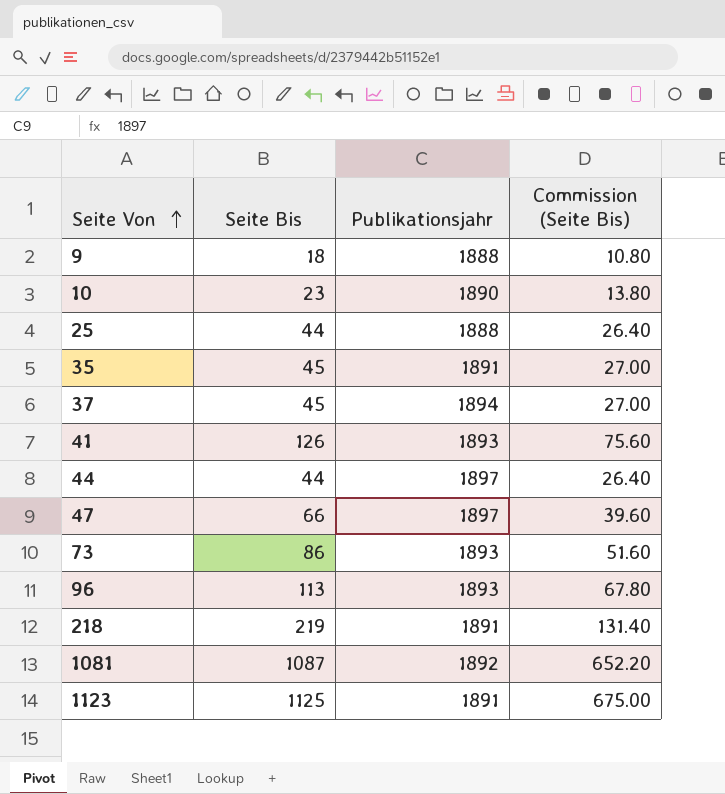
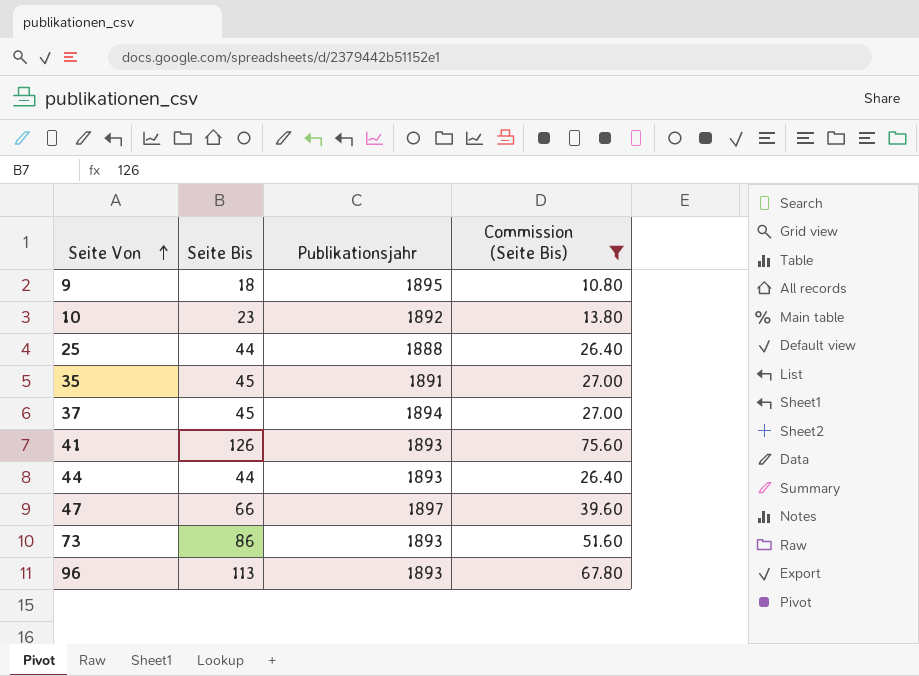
filter: none -> Commission (Seite Bis) <= 75.60
9 | Publikationsjahr: 1888 -> 1895
10 | Publikationsjahr: 1890 -> 1892
44 | Publikationsjahr: 1897 -> 1893

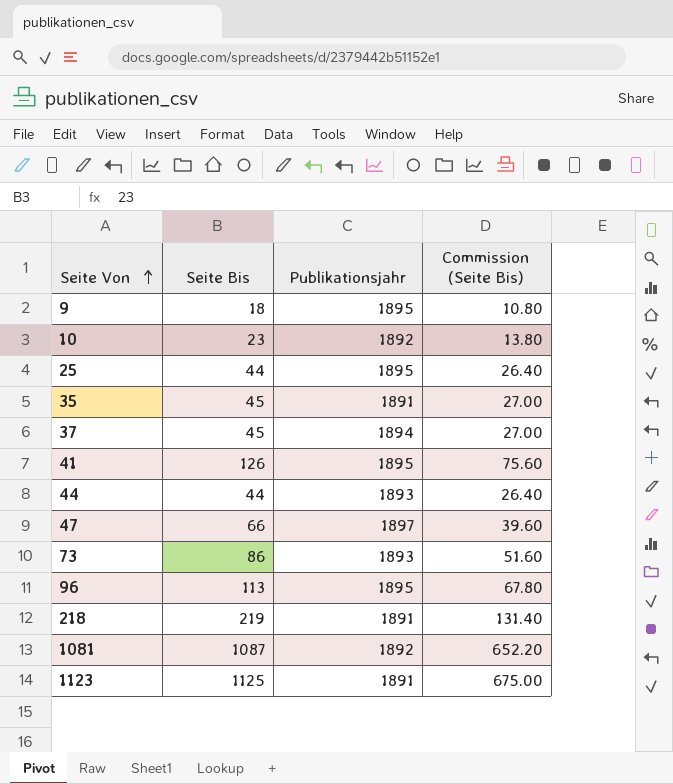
filter: Commission (Seite Bis) <= 75.60 -> none
25 | Publikationsjahr: 1888 -> 1895
41 | Publikationsjahr: 1893 -> 1895
96 | Publikationsjahr: 1893 -> 1895

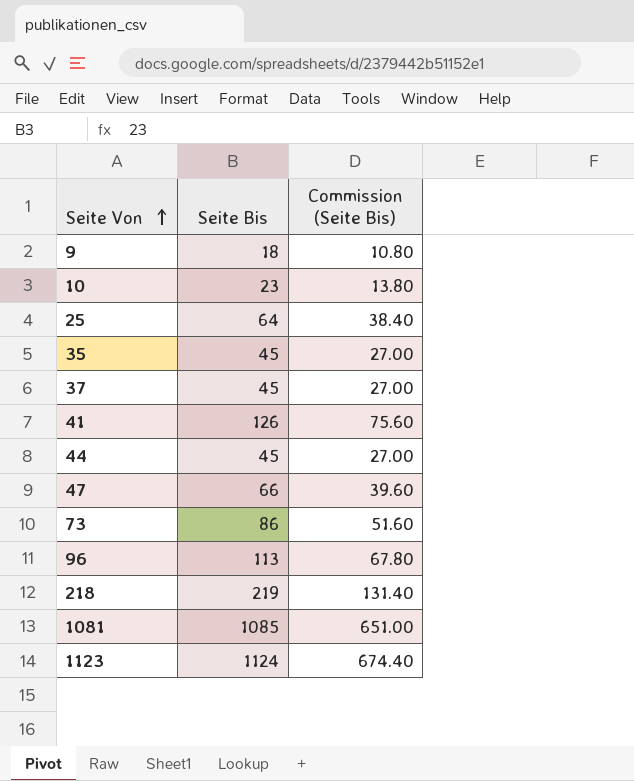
column Publikationsjahr | position: 3 -> none
25 | Seite Bis: 44 -> 64
25 | Commission (Seite Bis): 26.40 -> 38.40
44 | Seite Bis: 44 -> 45
44 | Commission (Seite Bis): 26.40 -> 27.00
1081 | Seite Bis: 1087 -> 1085
1081 | Commission (Seite Bis): 652.20 -> 651.00
1123 | Seite Bis: 1125 -> 1124
1123 | Commission (Seite Bis): 675.00 -> 674.40

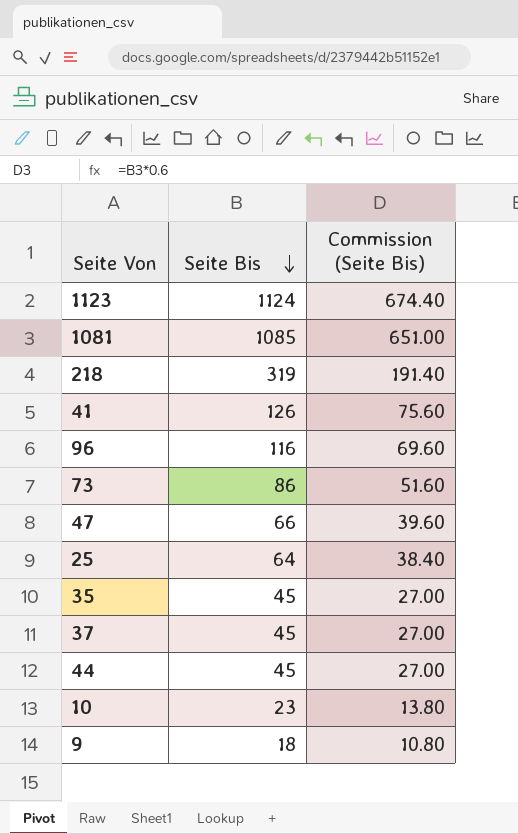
row order: Seite Von ascending -> Seite Bis descending
218 | Seite Bis: 219 -> 319
218 | Commission (Seite Bis): 131.40 -> 191.40
96 | Seite Bis: 113 -> 116
96 | Commission (Seite Bis): 67.80 -> 69.60

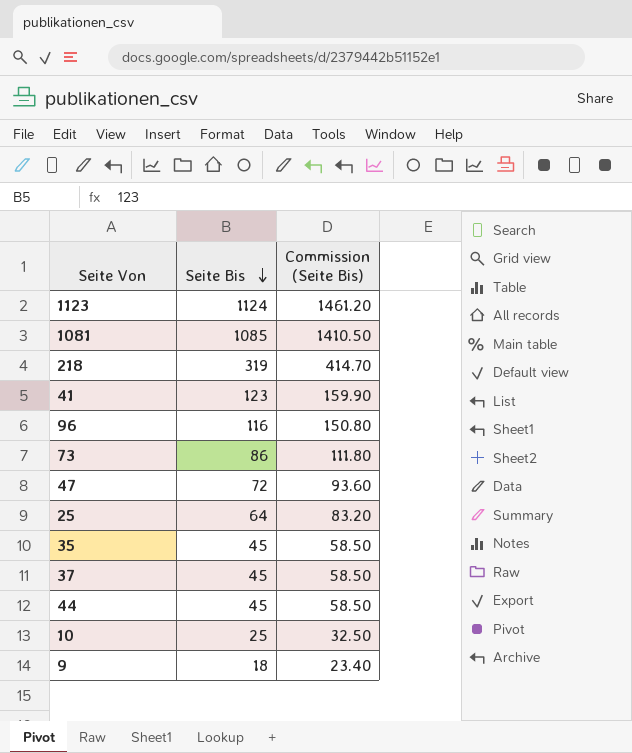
column Commission (Seite Bis) | formula: [Seite Bis] * 0.6 -> [Seite Bis] * 1.3
41 | Seite Bis: 126 -> 123
47 | Seite Bis: 66 -> 72
10 | Seite Bis: 23 -> 25

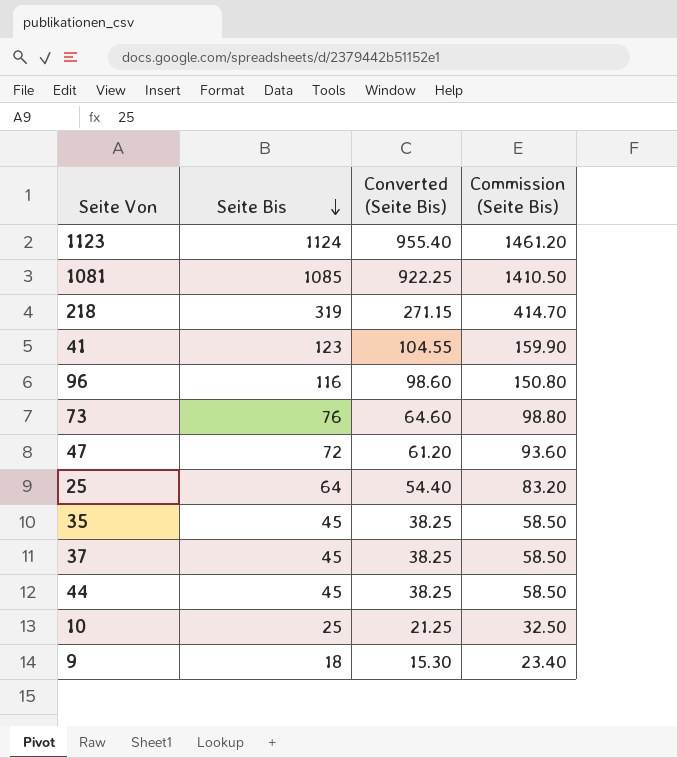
column Converted (Seite Bis) | formula: none -> [Seite Bis] * 0.85
73 | Seite Bis: 86 -> 76
73 | Commission (Seite Bis): 111.80 -> 98.80

